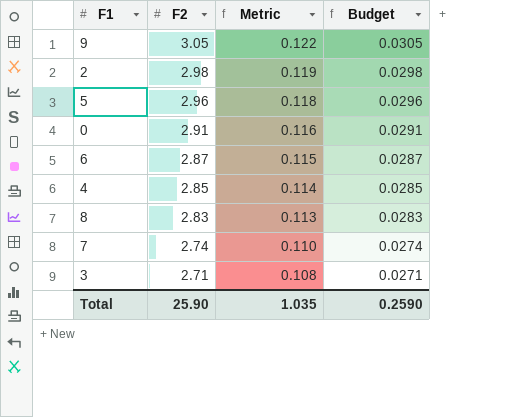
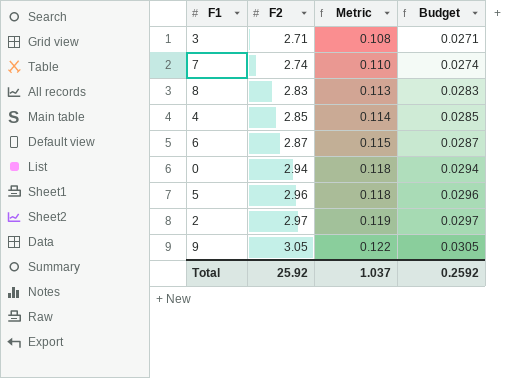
row order: F2 descending -> F2 ascending
0 | F2: 2.91 -> 2.94
0 | Metric: 0.116 -> 0.118
0 | Budget: 0.0291 -> 0.0294
2 | F2: 2.98 -> 2.97
2 | Budget: 0.0298 -> 0.0297
Total | F2: 25.90 -> 25.92
Total | Metric: 1.035 -> 1.037
Total | Budget: 0.2590 -> 0.2592

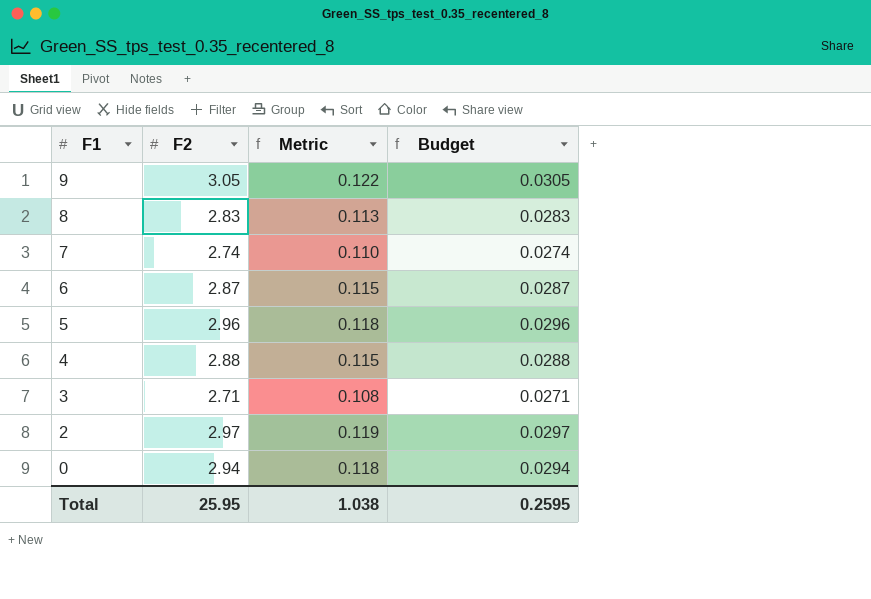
row order: F2 ascending -> F1 descending
4 | F2: 2.85 -> 2.88
4 | Metric: 0.114 -> 0.115
4 | Budget: 0.0285 -> 0.0288
Total | F2: 25.92 -> 25.95
Total | Metric: 1.037 -> 1.038
Total | Budget: 0.2592 -> 0.2595

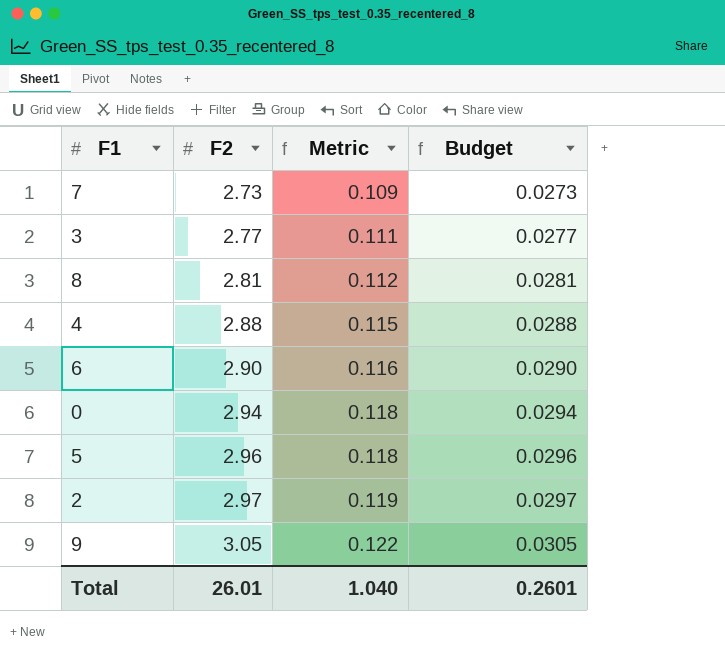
row order: F1 descending -> F2 ascending
7 | F2: 2.74 -> 2.73
7 | Metric: 0.110 -> 0.109
7 | Budget: 0.0274 -> 0.0273
3 | F2: 2.71 -> 2.77
3 | Metric: 0.108 -> 0.111
3 | Budget: 0.0271 -> 0.0277
8 | F2: 2.83 -> 2.81
8 | Metric: 0.113 -> 0.112
8 | Budget: 0.0283 -> 0.0281
6 | F2: 2.87 -> 2.90
6 | Metric: 0.115 -> 0.116
6 | Budget: 0.0287 -> 0.0290
Total | F2: 25.95 -> 26.01
Total | Metric: 1.038 -> 1.040
Total | Budget: 0.2595 -> 0.2601

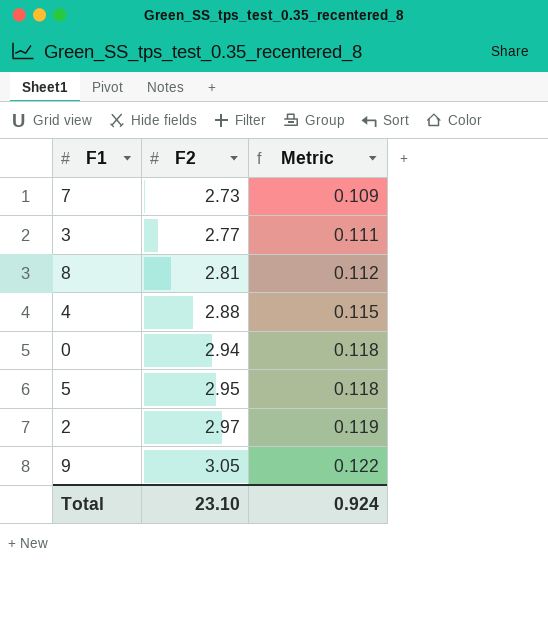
column Budget | formula: [F2] * 0.01 -> none
row 6: 2.90 | 0.116 | 0.0290 -> none
5 | F2: 2.96 -> 2.95
Total | F2: 26.01 -> 23.10
Total | Metric: 1.040 -> 0.924

